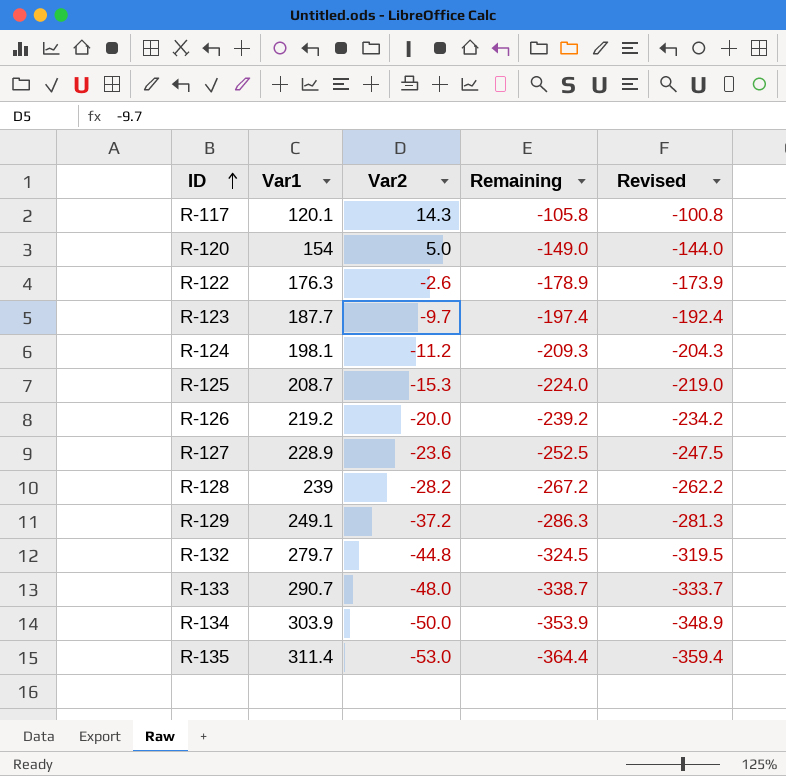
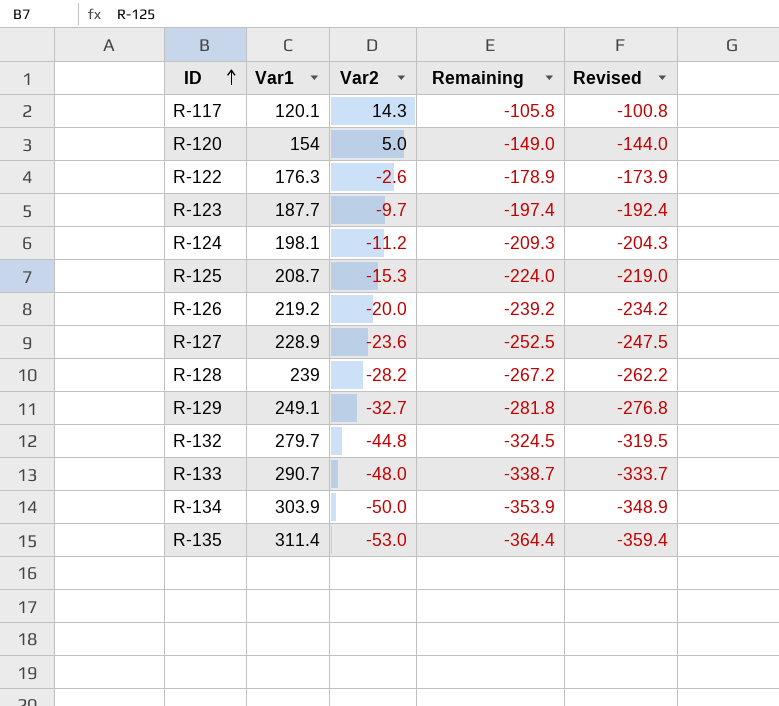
R-129 | Var2: -37.2 -> -32.7
R-129 | Remaining: -286.3 -> -281.8
R-129 | Revised: -281.3 -> -276.8

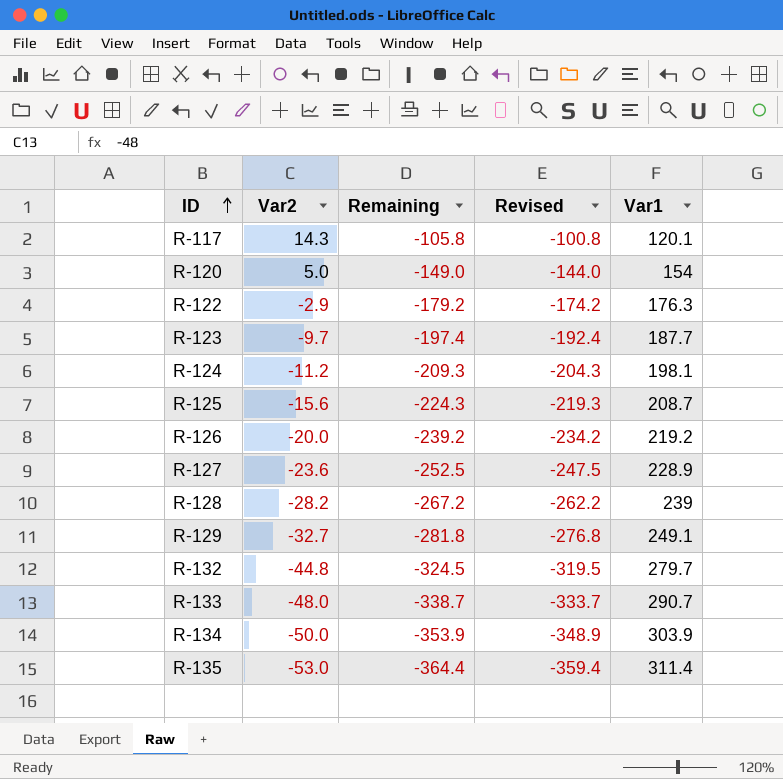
column Var1 | position: 2 -> 5
R-122 | Var2: -2.6 -> -2.9
R-122 | Remaining: -178.9 -> -179.2
R-122 | Revised: -173.9 -> -174.2
R-125 | Var2: -15.3 -> -15.6
R-125 | Remaining: -224.0 -> -224.3
R-125 | Revised: -219.0 -> -219.3

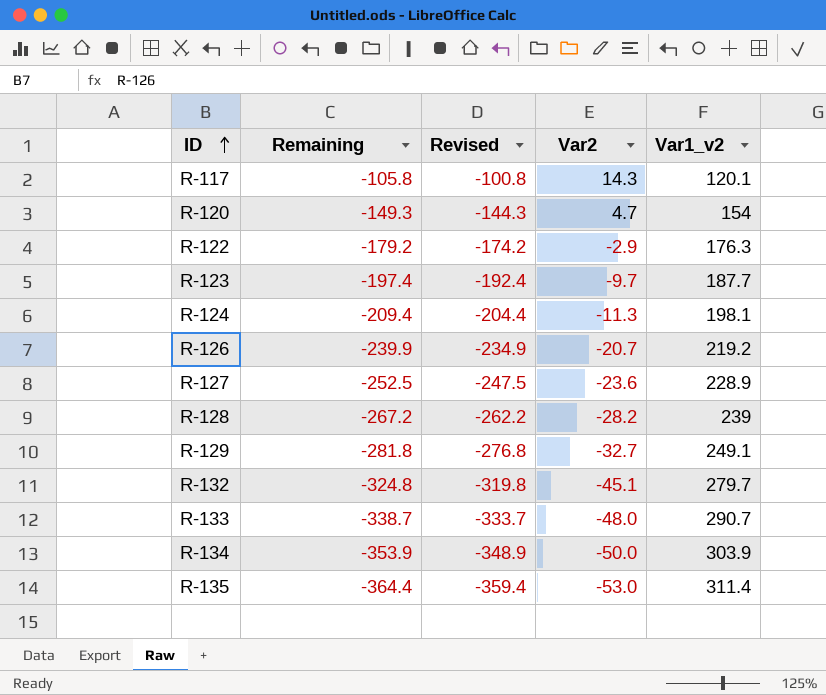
column Var2 | position: 2 -> 4
column name: Var1 -> Var1_v2
row R-125: -15.6 | -224.3 | -219.3 | 208.7 -> none
R-120 | Remaining: -149.0 -> -149.3
R-120 | Revised: -144.0 -> -144.3
R-120 | Var2: 5.0 -> 4.7
R-124 | Remaining: -209.3 -> -209.4
R-124 | Revised: -204.3 -> -204.4
R-124 | Var2: -11.2 -> -11.3
R-126 | Remaining: -239.2 -> -239.9
R-126 | Revised: -234.2 -> -234.9
R-126 | Var2: -20.0 -> -20.7
R-132 | Remaining: -324.5 -> -324.8
R-132 | Revised: -319.5 -> -319.8
R-132 | Var2: -44.8 -> -45.1

